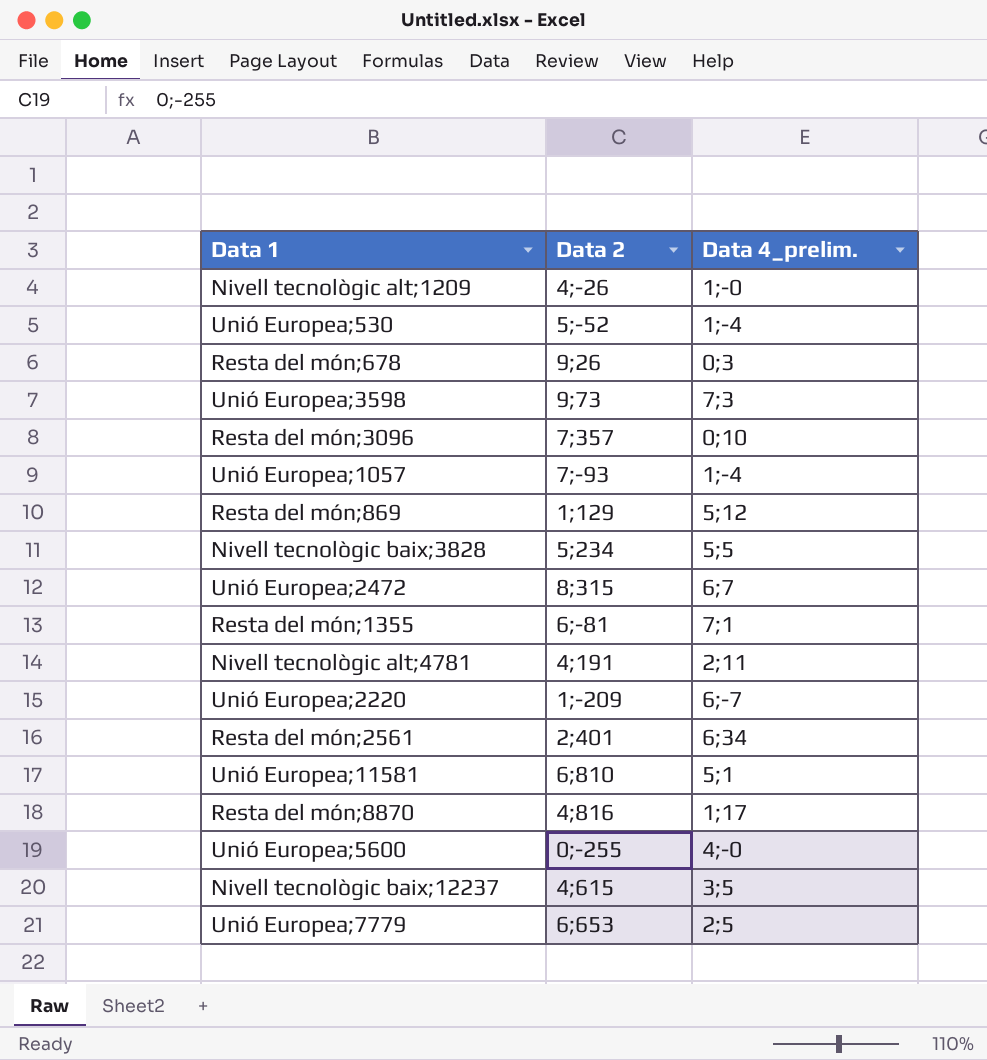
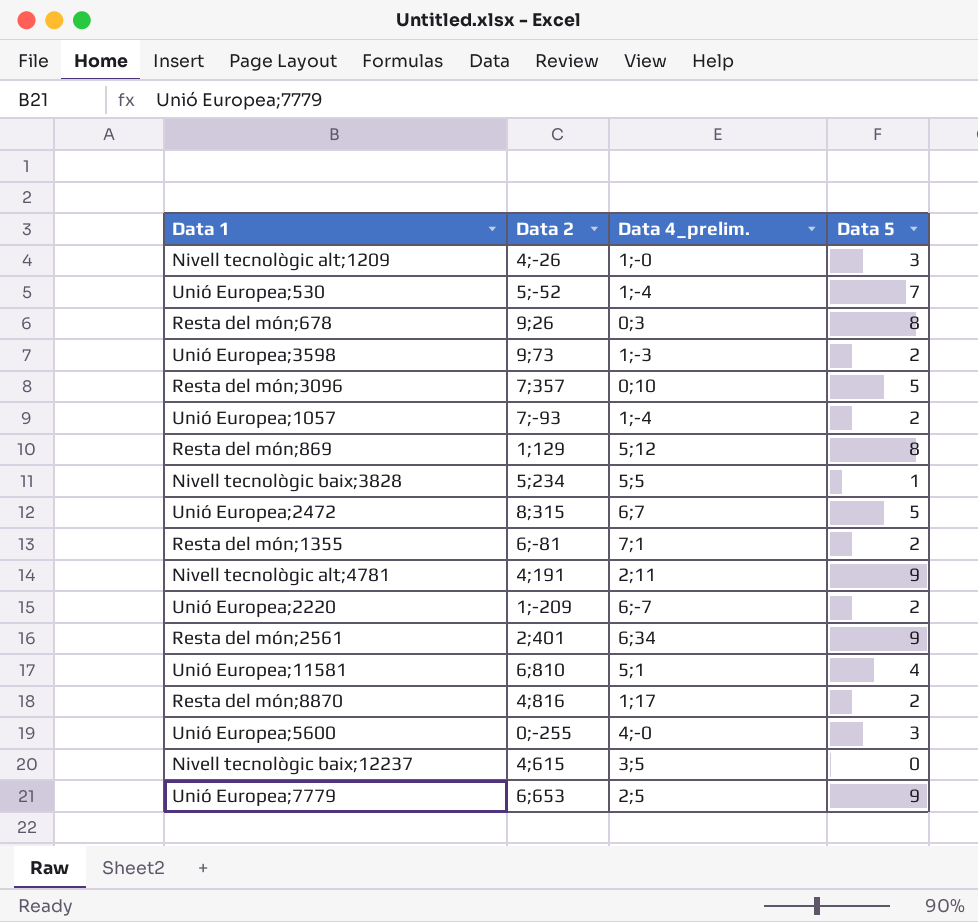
column Data 5 | position: none -> 4
Unió Europea;3598 | Data 4_prelim.: 7;3 -> 1;-3

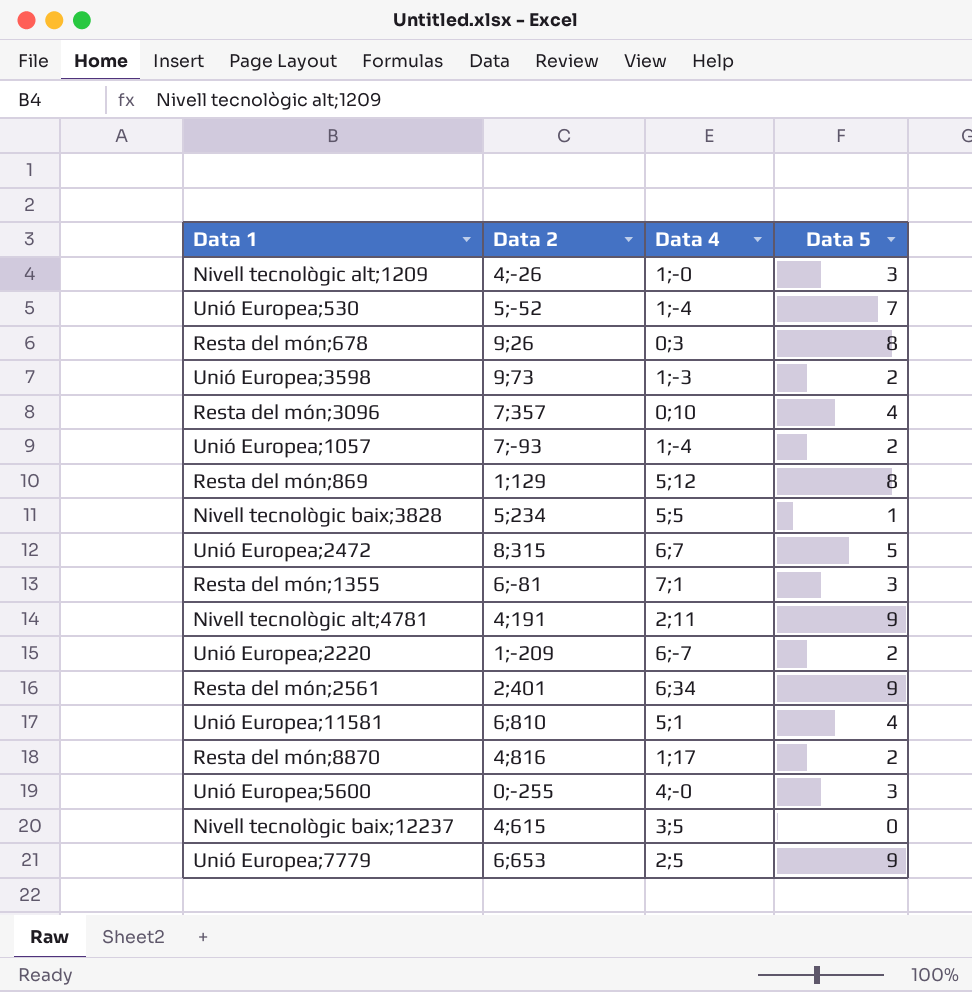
column name: Data 4_prelim. -> Data 4
Resta del món;3096 | Data 5: 5 -> 4
Resta del món;1355 | Data 5: 2 -> 3

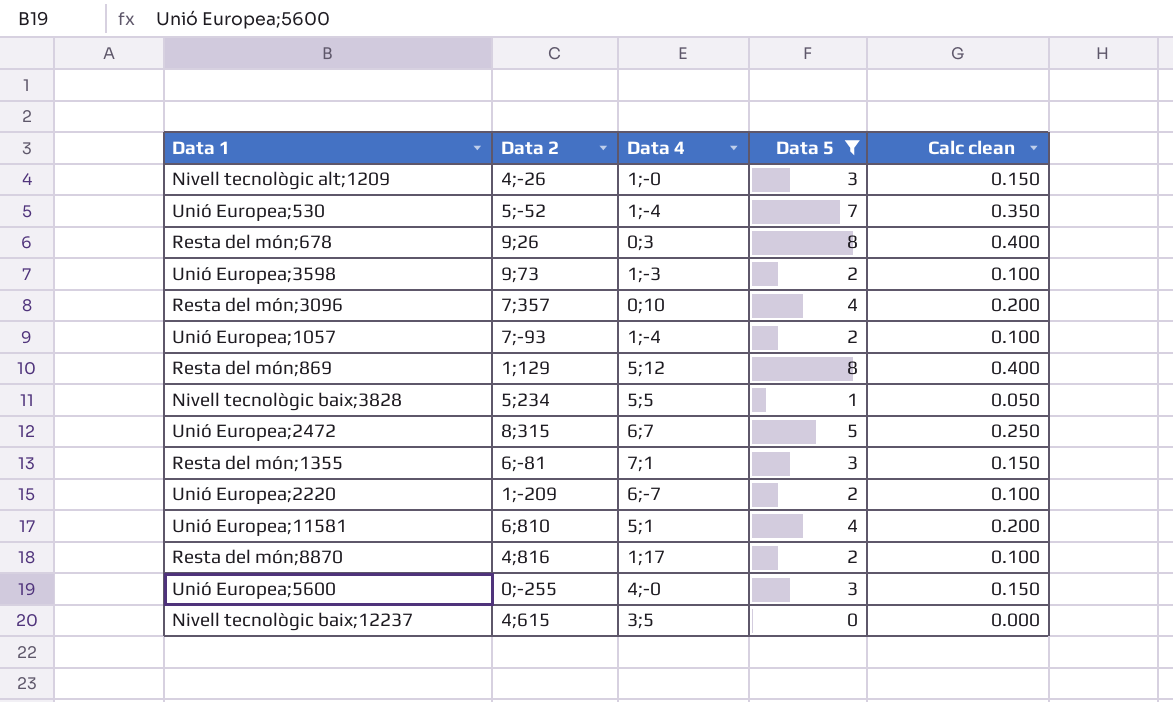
filter: none -> Data 5 != 9
column Calc clean | formula: none -> [Data 5] * 0.05

